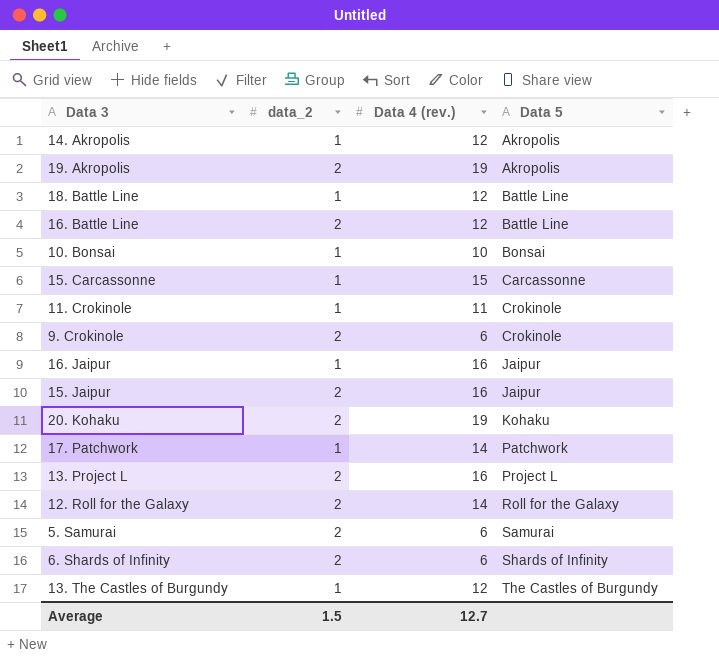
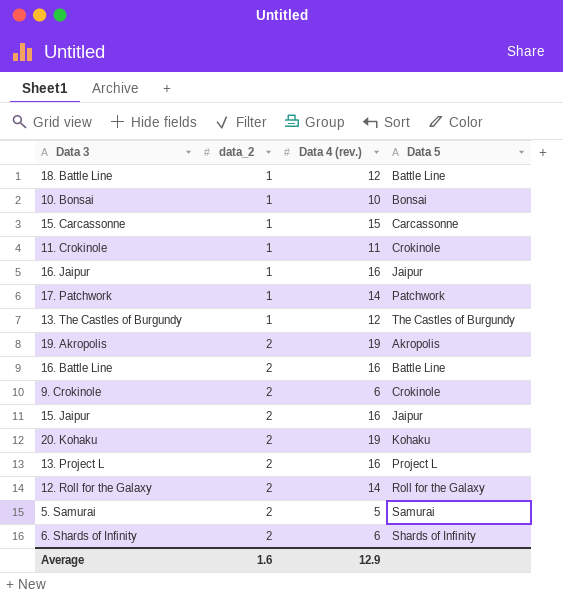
row order: Data 5 ascending -> data_2 ascending
row 14. Akropolis: 1 | 12 | Akropolis -> none
16. Battle Line | Data 4 (rev.): 12 -> 16
5. Samurai | Data 4 (rev.): 6 -> 5
Average | data_2: 1.5 -> 1.6
Average | Data 4 (rev.): 12.7 -> 12.9

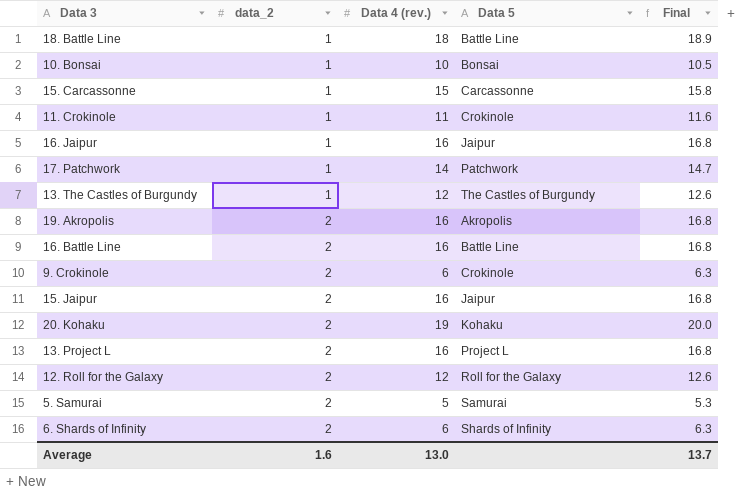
column Final | formula: none -> [Data 4 (rev.)] * 1.05
18. Battle Line | Data 4 (rev.): 12 -> 18
19. Akropolis | Data 4 (rev.): 19 -> 16
12. Roll for the Galaxy | Data 4 (rev.): 14 -> 12
Average | Data 4 (rev.): 12.9 -> 13.0

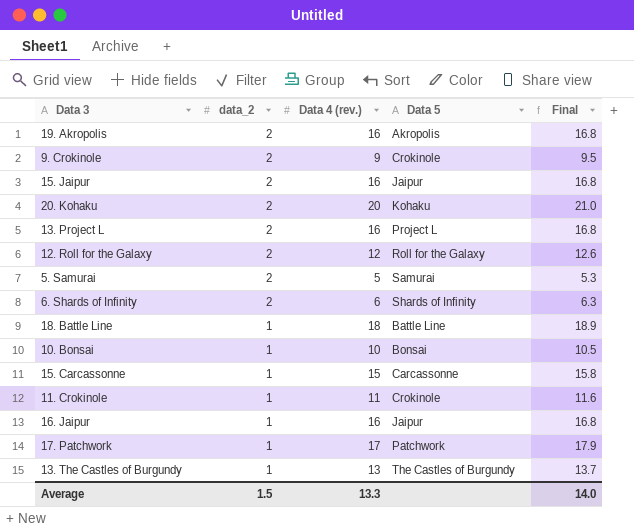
row order: data_2 ascending -> data_2 descending
row 16. Battle Line: 2 | 16 | Battle Line | 16.8 -> none
9. Crokinole | Data 4 (rev.): 6 -> 9
9. Crokinole | Final: 6.3 -> 9.5
20. Kohaku | Data 4 (rev.): 19 -> 20
20. Kohaku | Final: 20.0 -> 21.0
17. Patchwork | Data 4 (rev.): 14 -> 17
17. Patchwork | Final: 14.7 -> 17.9
13. The Castles of Burgundy | Data 4 (rev.): 12 -> 13
13. The Castles of Burgundy | Final: 12.6 -> 13.7
Average | data_2: 1.6 -> 1.5
Average | Data 4 (rev.): 13.0 -> 13.3
Average | Final: 13.7 -> 14.0

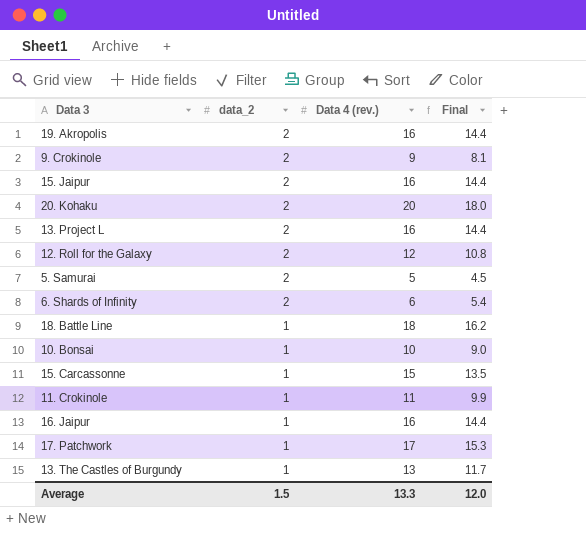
column Data 5 | position: 4 -> none
column Final | formula: [Data 4 (rev.)] * 1.05 -> [Data 4 (rev.)] * 0.9
Average | Final: 14.0 -> 12.0

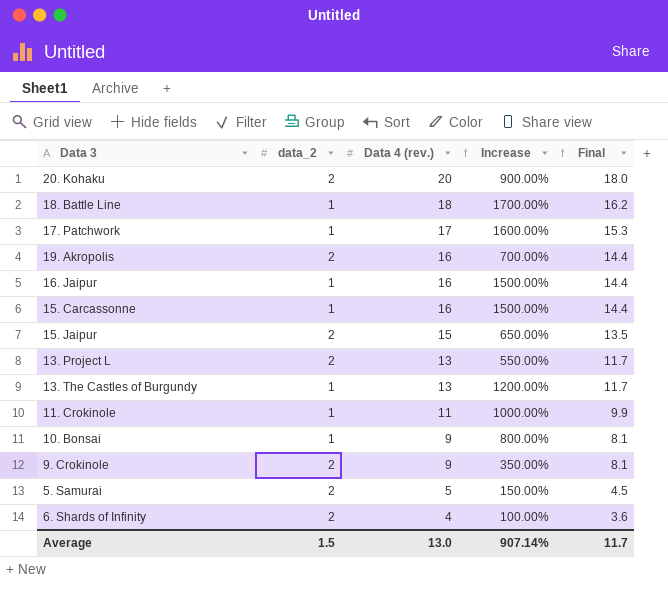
row order: data_2 descending -> Data 4 (rev.) descending
column Increase | formula: none -> ([Data 4 (rev.)] - [data_2]) / [data_2]
row 12. Roll for the Galaxy: 2 | 12 | 10.8 -> none
15. Carcassonne | Data 4 (rev.): 15 -> 16
15. Carcassonne | Final: 13.5 -> 14.4
15. Jaipur | Data 4 (rev.): 16 -> 15
15. Jaipur | Final: 14.4 -> 13.5
13. Project L | Data 4 (rev.): 16 -> 13
13. Project L | Final: 14.4 -> 11.7
10. Bonsai | Data 4 (rev.): 10 -> 9
10. Bonsai | Final: 9.0 -> 8.1
6. Shards of Infinity | Data 4 (rev.): 6 -> 4
6. Shards of Infinity | Final: 5.4 -> 3.6
Average | Data 4 (rev.): 13.3 -> 13.0
Average | Final: 12.0 -> 11.7

